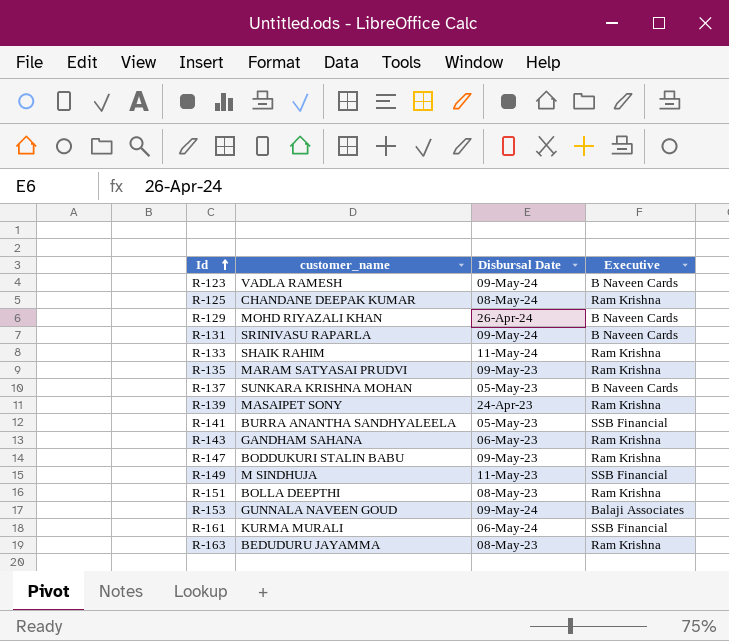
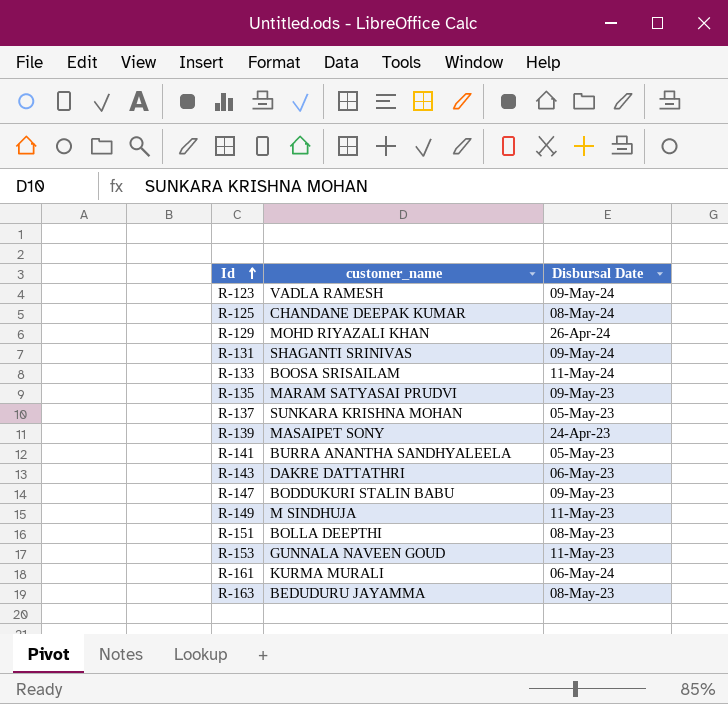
column Executive | position: 4 -> none
R-131 | customer_name: SRINIVASU RAPARLA -> SHAGANTI SRINIVAS
R-133 | customer_name: SHAIK RAHIM -> BOOSA SRISAILAM
R-143 | customer_name: GANDHAM SAHANA -> DAKRE DATTATHRI
R-153 | Disbursal Date: 09-May-24 -> 11-May-23

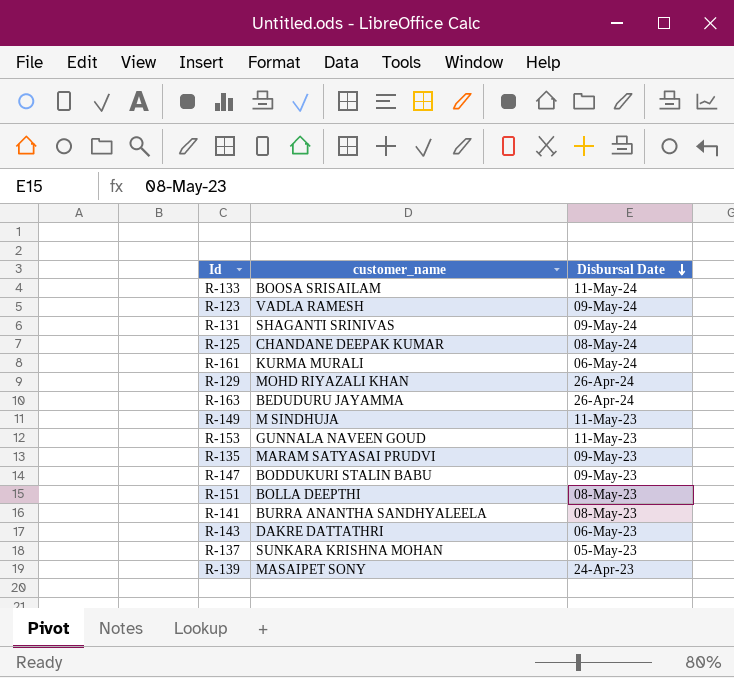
row order: Id ascending -> Disbursal Date descending
R-163 | Disbursal Date: 08-May-23 -> 26-Apr-24
R-141 | Disbursal Date: 05-May-23 -> 08-May-23

